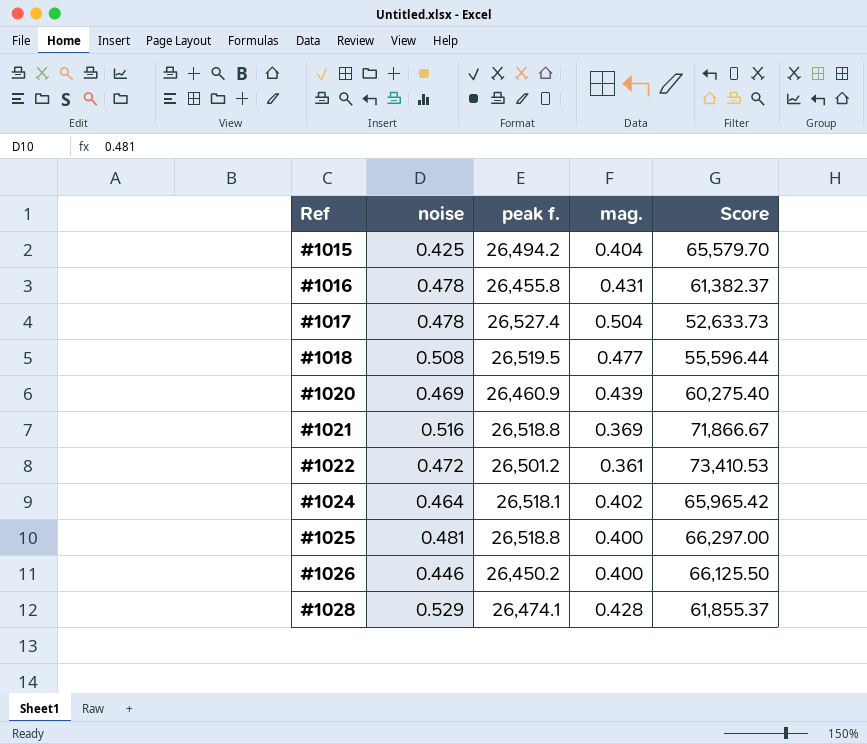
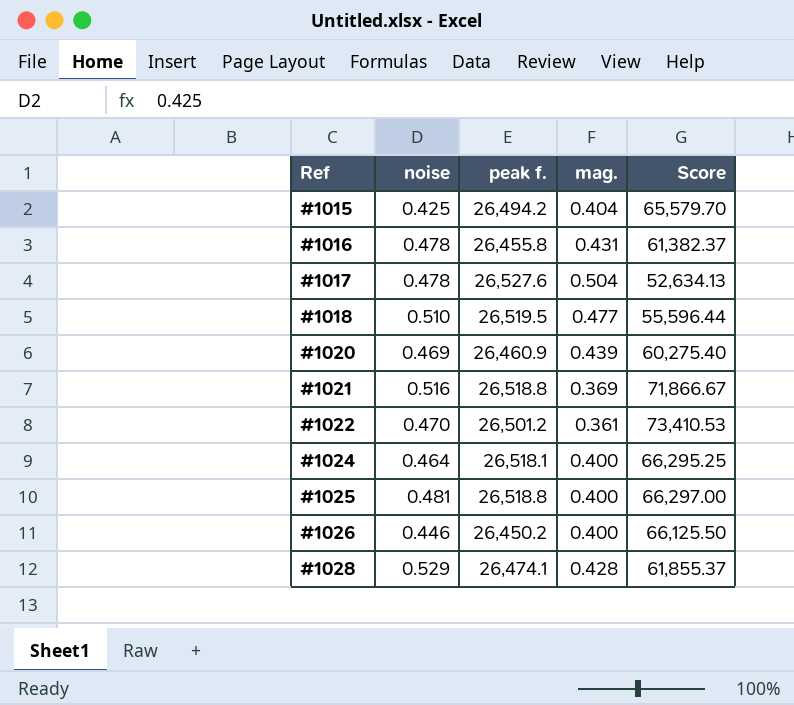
#1017 | peak f.: 26,527.4 -> 26,527.6
#1017 | Score: 52,633.73 -> 52,634.13
#1018 | noise: 0.508 -> 0.510
#1022 | noise: 0.472 -> 0.470
#1024 | mag.: 0.402 -> 0.400
#1024 | Score: 65,965.42 -> 66,295.25

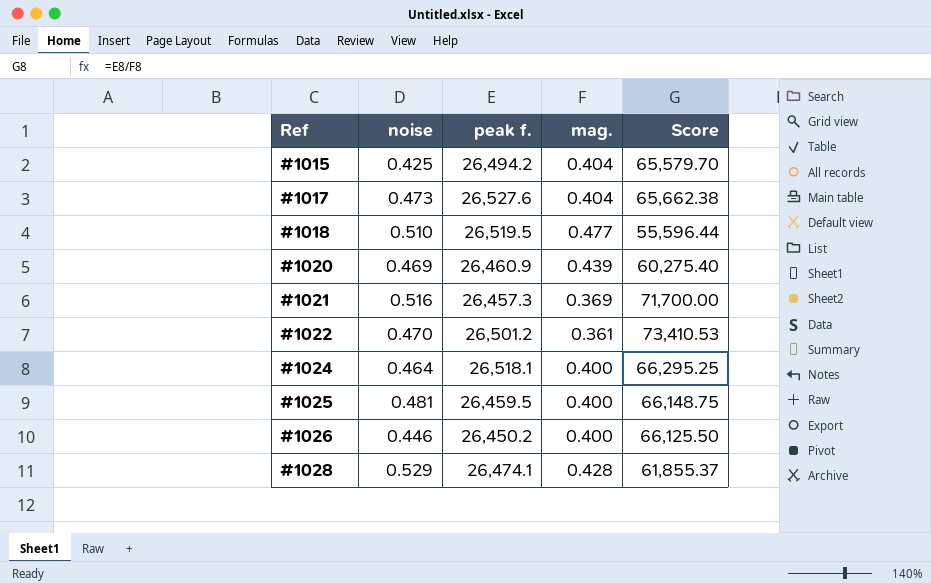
row #1016: 0.478 | 26,455.8 | 0.431 | 61,382.37 -> none
#1017 | noise: 0.478 -> 0.473
#1017 | mag.: 0.504 -> 0.404
#1017 | Score: 52,634.13 -> 65,662.38
#1021 | peak f.: 26,518.8 -> 26,457.3
#1021 | Score: 71,866.67 -> 71,700.00
#1025 | peak f.: 26,518.8 -> 26,459.5
#1025 | Score: 66,297.00 -> 66,148.75

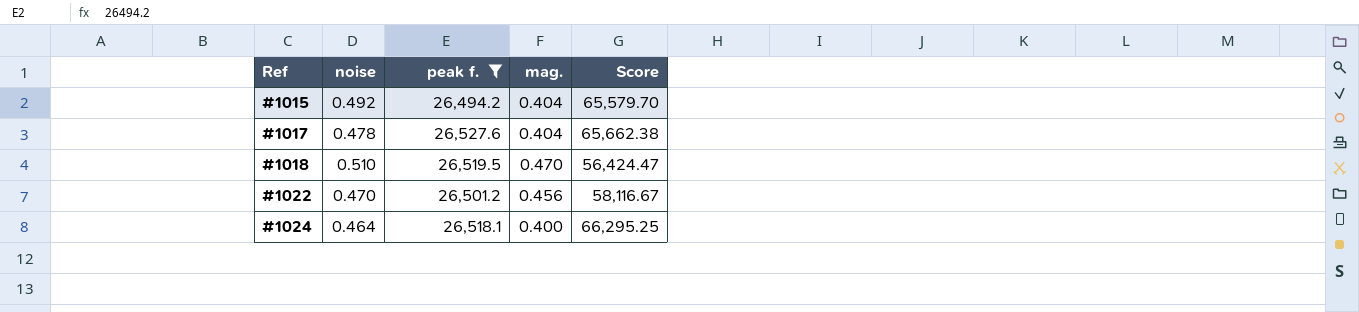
filter: none -> peak f. >= 26,494.2
#1015 | noise: 0.425 -> 0.492
#1017 | noise: 0.473 -> 0.478
#1018 | mag.: 0.477 -> 0.470
#1018 | Score: 55,596.44 -> 56,424.47
#1022 | mag.: 0.361 -> 0.456
#1022 | Score: 73,410.53 -> 58,116.67

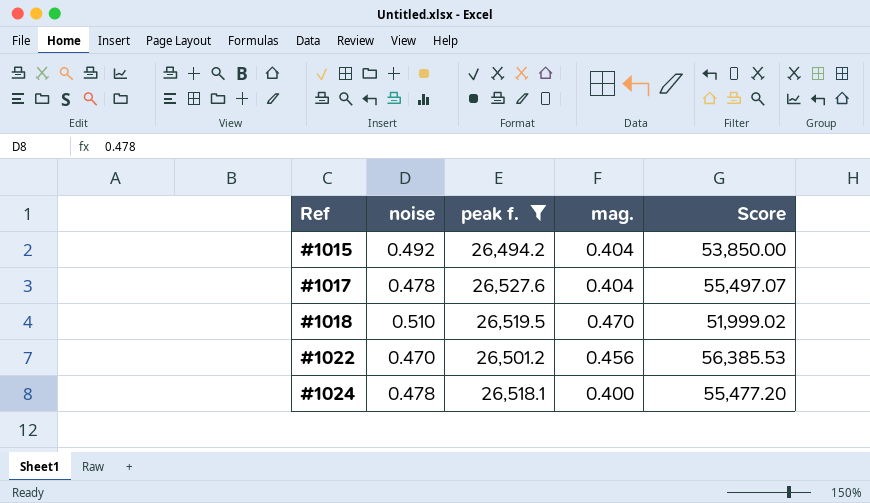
column Score | formula: [peak f.] / [mag.] -> [peak f.] / [noise]
#1024 | noise: 0.464 -> 0.478

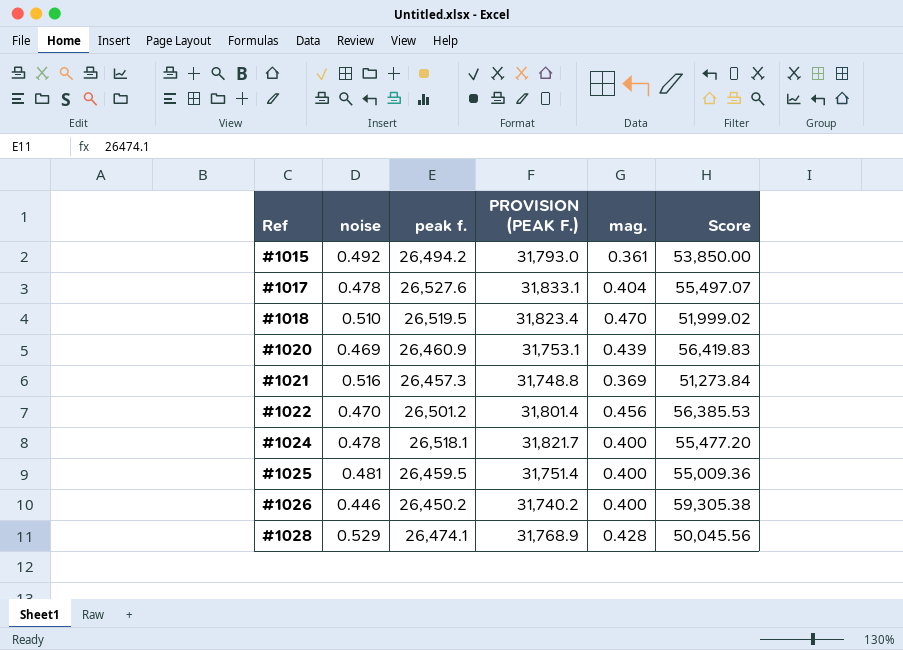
filter: peak f. >= 26,494.2 -> none
column PROVISION (PEAK F.) | formula: none -> [peak f.] * 1.2
#1015 | mag.: 0.404 -> 0.361

